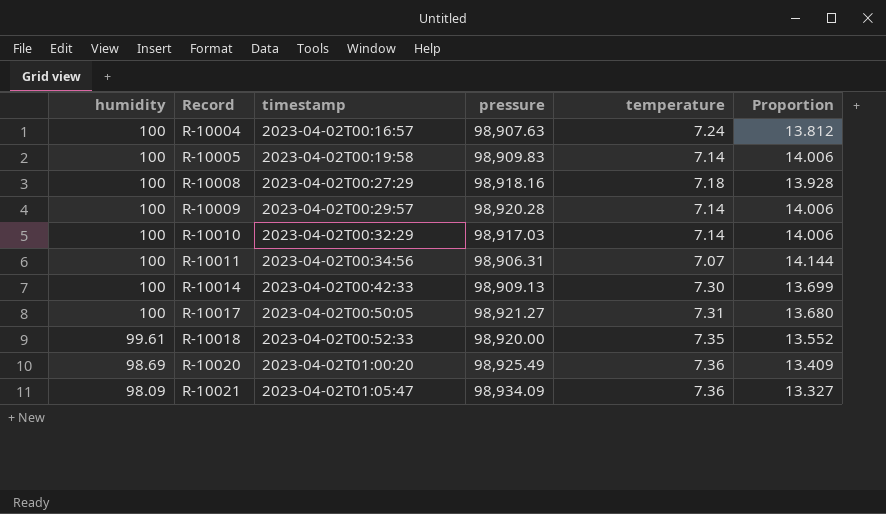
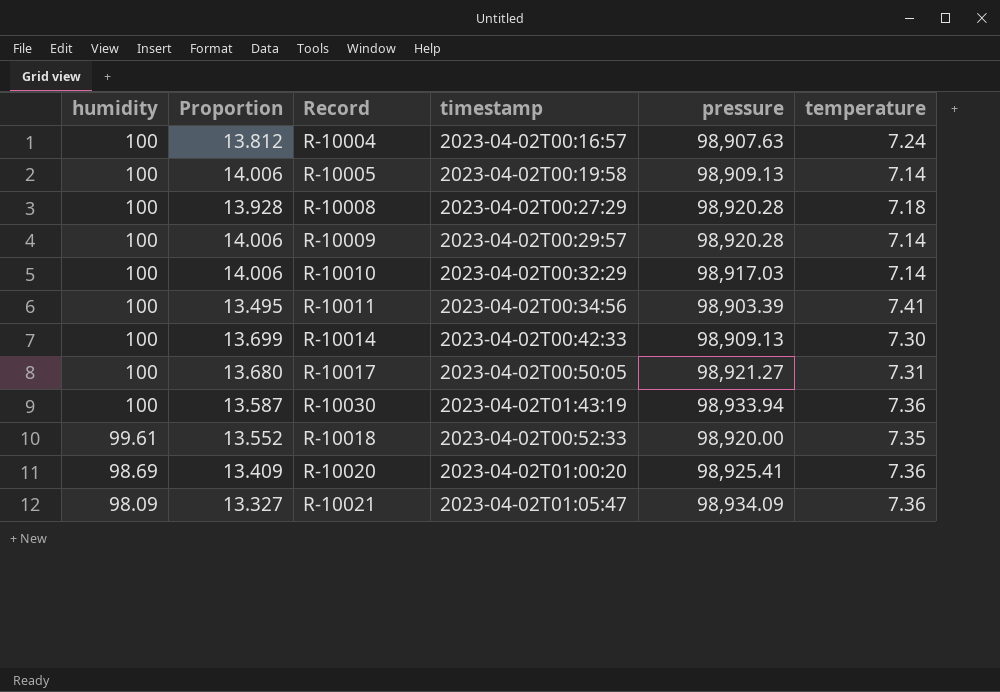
column Proportion | position: 6 -> 2
R-10005 | pressure: 98,909.83 -> 98,909.13
R-10008 | pressure: 98,918.16 -> 98,920.28
R-10011 | Proportion: 14.144 -> 13.495
R-10011 | pressure: 98,906.31 -> 98,903.39
R-10011 | temperature: 7.07 -> 7.41
row R-10030: none -> 100 | 13.587 | 2023-04-02T01:43:19 | 98,933.94 | 7.36
R-10020 | pressure: 98,925.49 -> 98,925.41

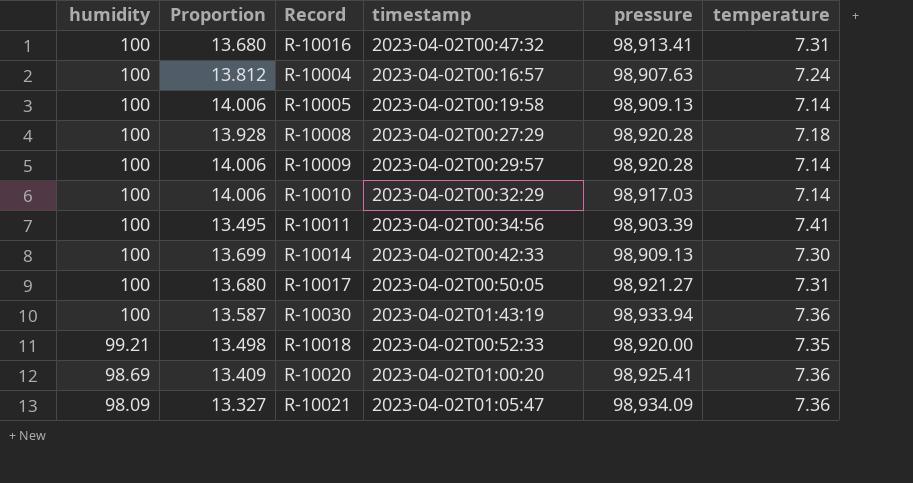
row R-10016: none -> 100 | 13.680 | 2023-04-02T00:47:32 | 98,913.41 | 7.31
R-10018 | humidity: 99.61 -> 99.21
R-10018 | Proportion: 13.552 -> 13.498

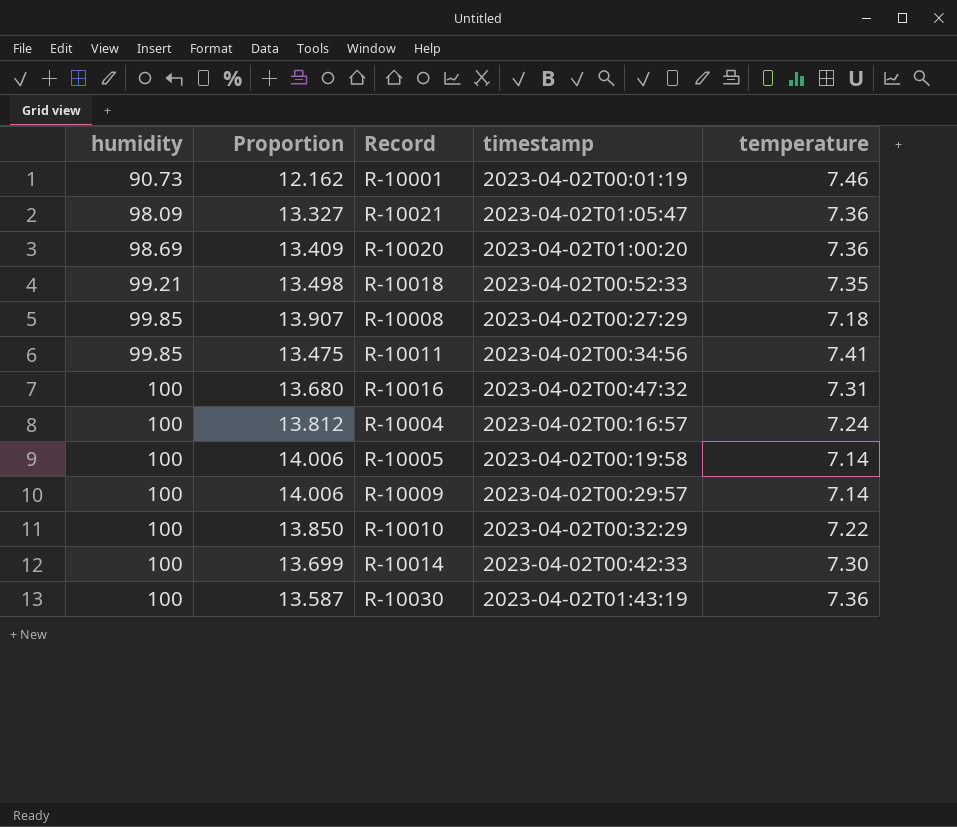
row order: humidity descending -> humidity ascending
column pressure | position: 5 -> none
row R-10017: 100 | 13.680 | 2023-04-02T00:50:05 | 98,921.27 | 7.31 -> none
row R-10001: none -> 90.73 | 12.162 | 2023-04-02T00:01:19 | 7.46
R-10008 | humidity: 100 -> 99.85
R-10008 | Proportion: 13.928 -> 13.907
R-10011 | humidity: 100 -> 99.85
R-10011 | Proportion: 13.495 -> 13.475
R-10010 | Proportion: 14.006 -> 13.850
R-10010 | temperature: 7.14 -> 7.22

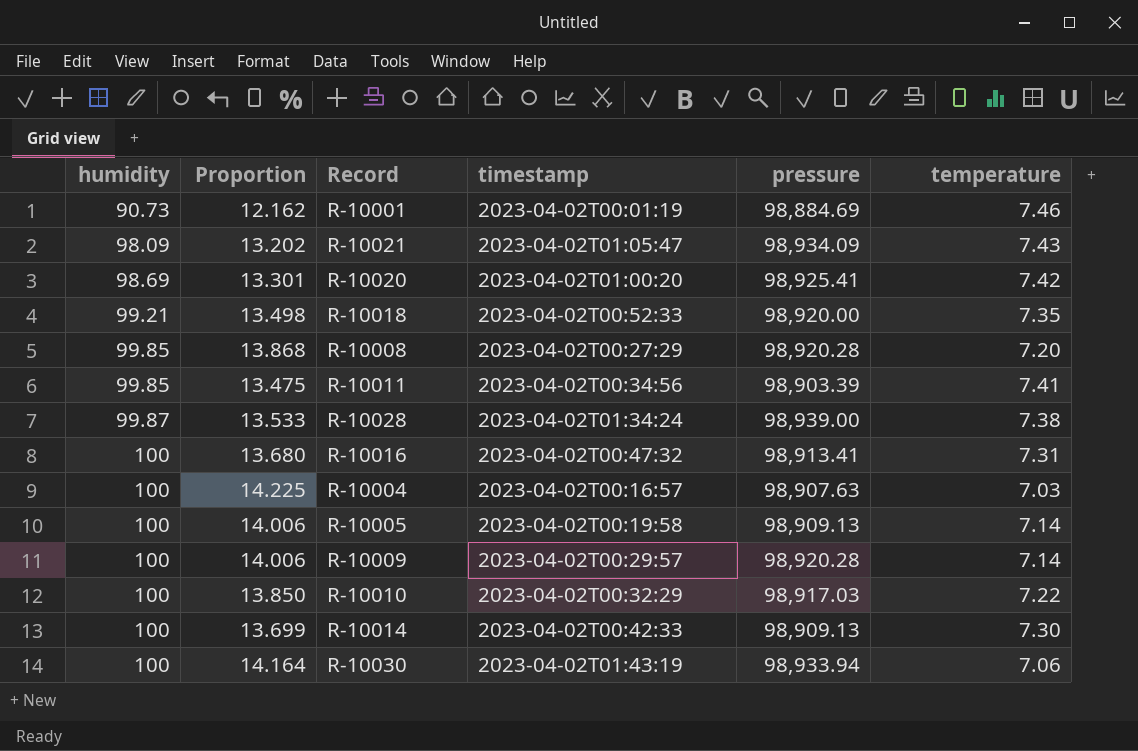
column pressure | position: none -> 5
R-10021 | Proportion: 13.327 -> 13.202
R-10021 | temperature: 7.36 -> 7.43
R-10020 | Proportion: 13.409 -> 13.301
R-10020 | temperature: 7.36 -> 7.42
R-10008 | Proportion: 13.907 -> 13.868
R-10008 | temperature: 7.18 -> 7.20
row R-10028: none -> 99.87 | 13.533 | 2023-04-02T01:34:24 | 98,939.00 | 7.38
R-10004 | Proportion: 13.812 -> 14.225
R-10004 | temperature: 7.24 -> 7.03
R-10030 | Proportion: 13.587 -> 14.164
R-10030 | temperature: 7.36 -> 7.06

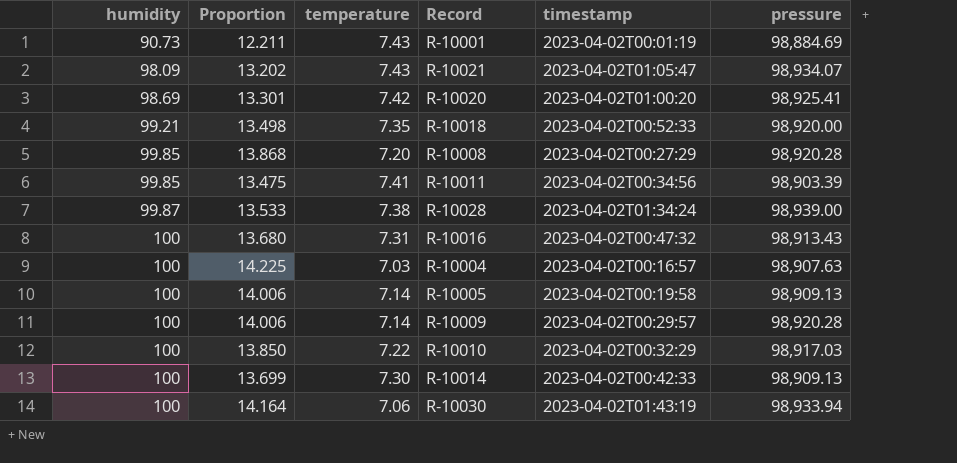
column temperature | position: 6 -> 3
R-10001 | Proportion: 12.162 -> 12.211
R-10001 | temperature: 7.46 -> 7.43
R-10021 | pressure: 98,934.09 -> 98,934.07
R-10016 | pressure: 98,913.41 -> 98,913.43

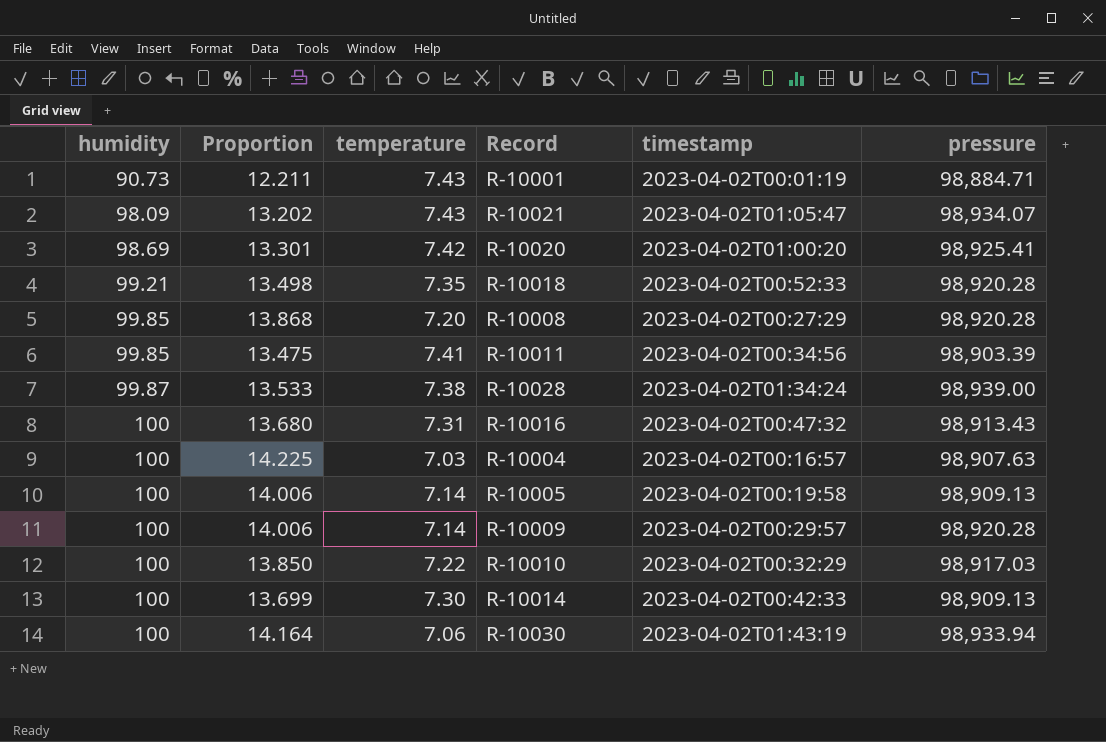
R-10001 | pressure: 98,884.69 -> 98,884.71
R-10018 | pressure: 98,920.00 -> 98,920.28

